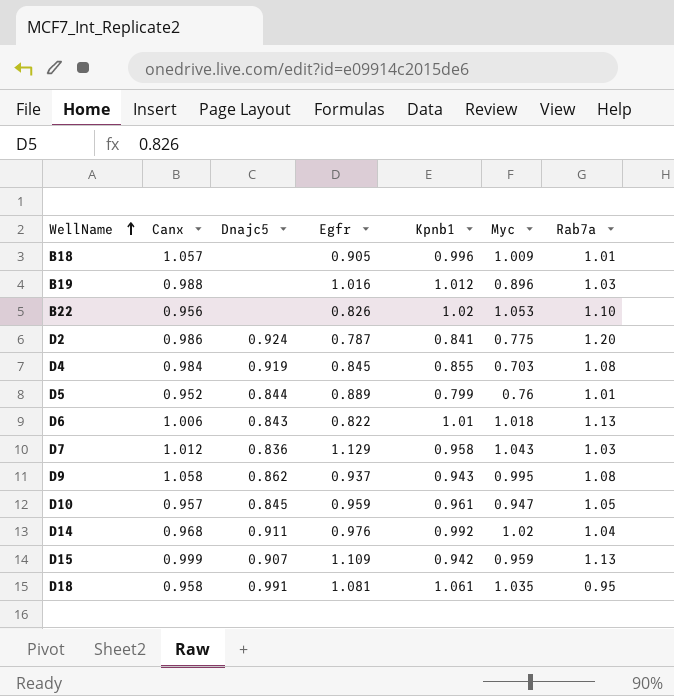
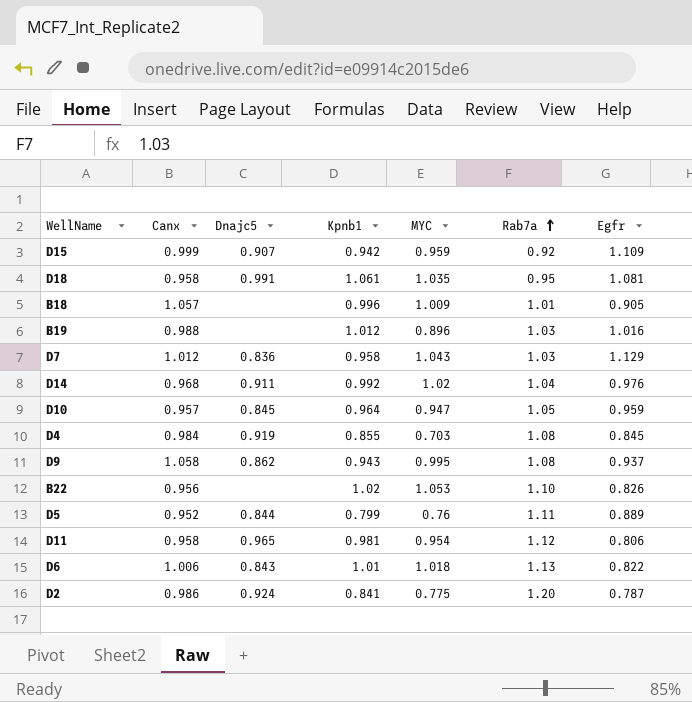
row order: WellName ascending -> Rab7a ascending
column name: Myc -> MYC
column Egfr | position: 4 -> 7
D15 | Rab7a: 1.13 -> 0.92
D10 | Kpnb1: 0.961 -> 0.964
D5 | Rab7a: 1.01 -> 1.11
row D11: none -> 0.958 | 0.965 | 0.981 | 0.954 | 1.12 | 0.806

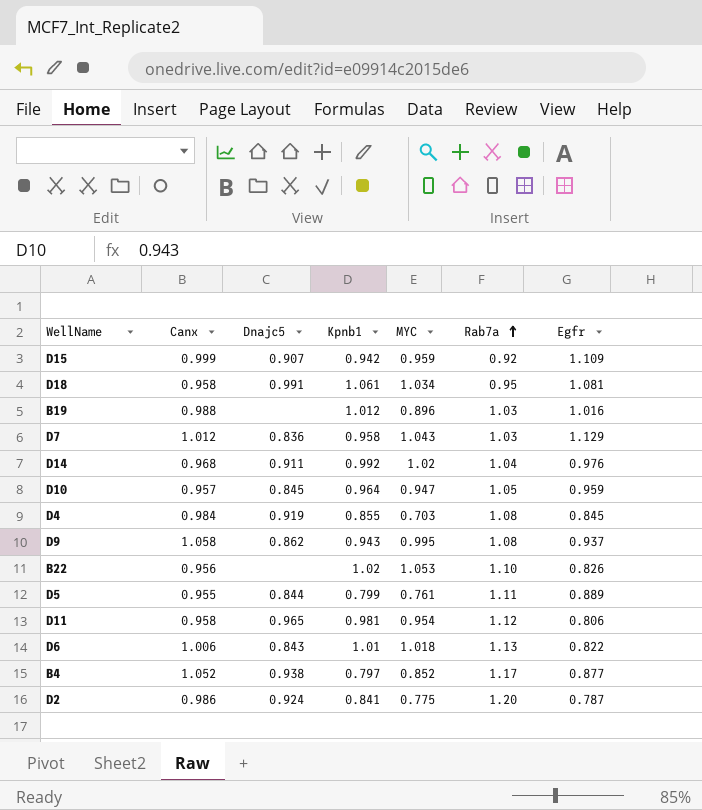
row B18: 1.057 | none | 0.996 | 1.009 | 1.01 | 0.905 -> none
D18 | MYC: 1.035 -> 1.034
D5 | Canx: 0.952 -> 0.955
D5 | MYC: 0.76 -> 0.761
row B4: none -> 1.052 | 0.938 | 0.797 | 0.852 | 1.17 | 0.877

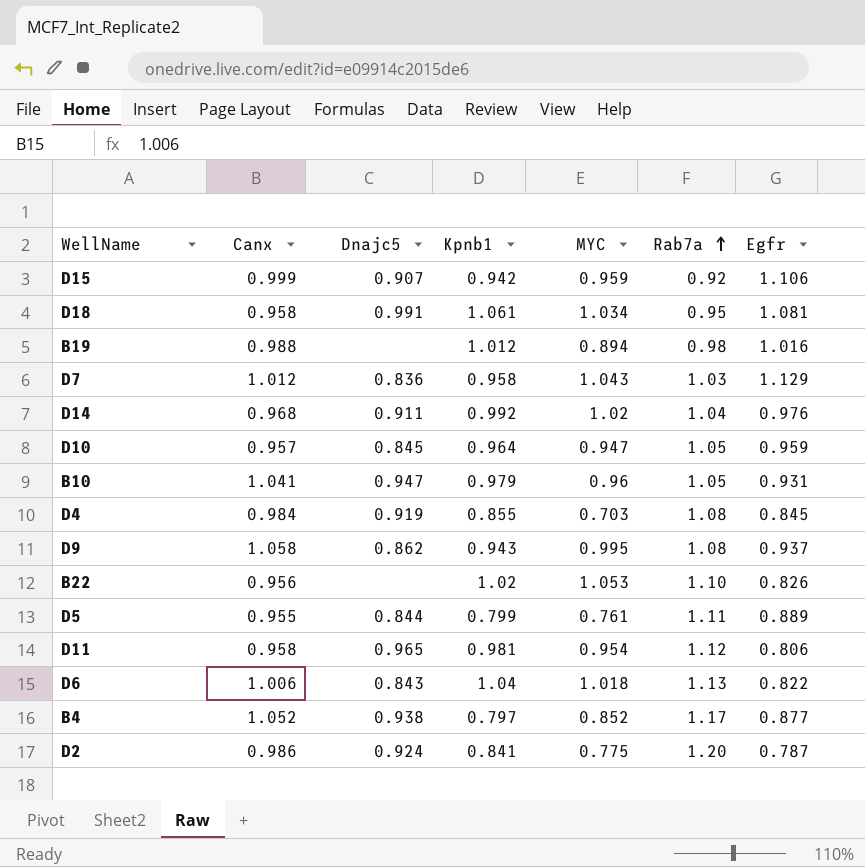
D15 | Egfr: 1.109 -> 1.106
B19 | MYC: 0.896 -> 0.894
B19 | Rab7a: 1.03 -> 0.98
row B10: none -> 1.041 | 0.947 | 0.979 | 0.96 | 1.05 | 0.931
D6 | Kpnb1: 1.01 -> 1.04

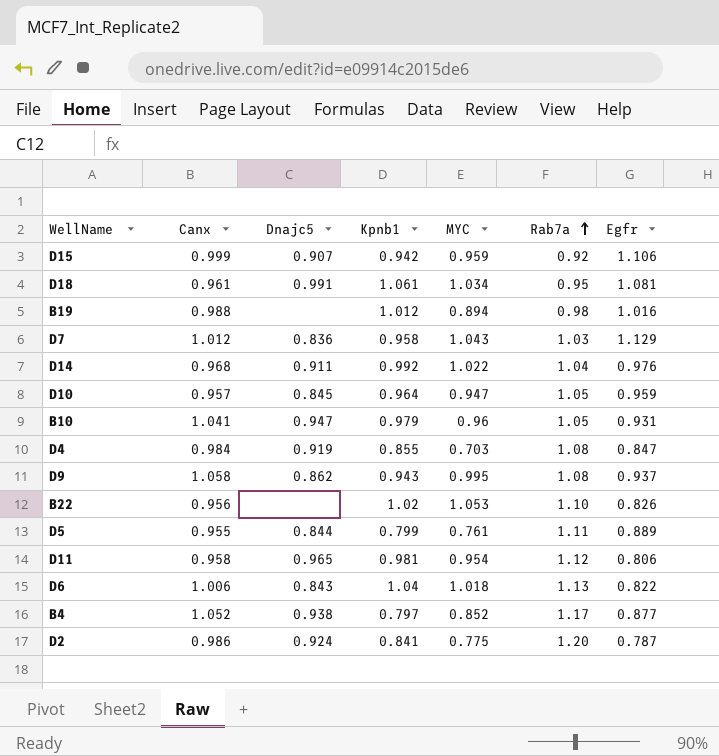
D18 | Canx: 0.958 -> 0.961
D14 | MYC: 1.02 -> 1.022
D4 | Egfr: 0.845 -> 0.847

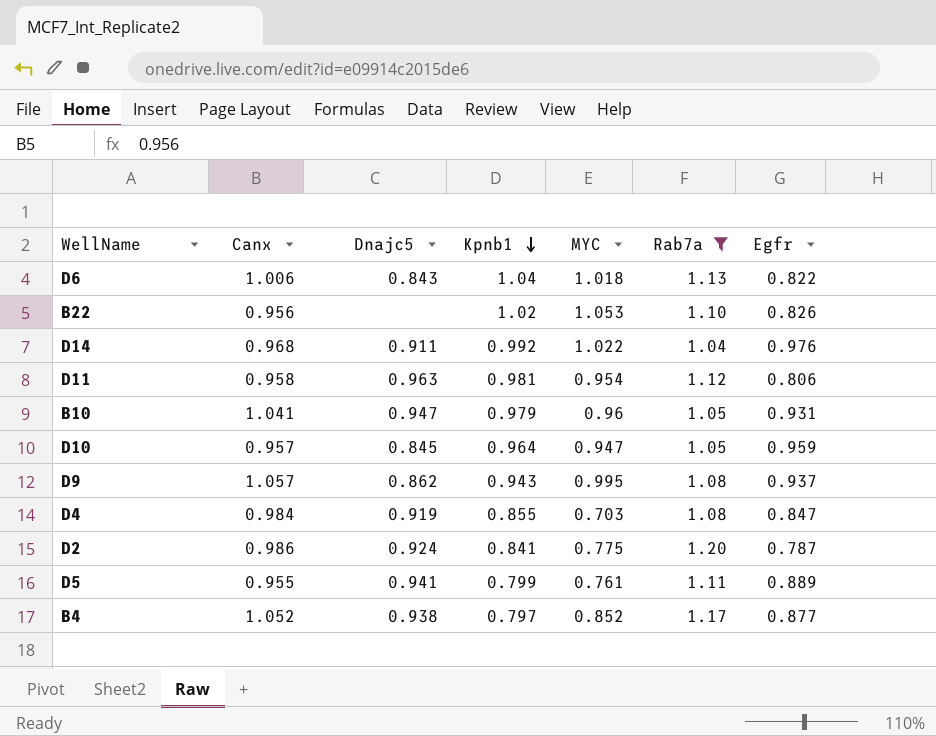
filter: none -> Rab7a >= 1.04
row order: Rab7a ascending -> Kpnb1 descending
D11 | Dnajc5: 0.965 -> 0.963
D9 | Canx: 1.058 -> 1.057
D5 | Dnajc5: 0.844 -> 0.941

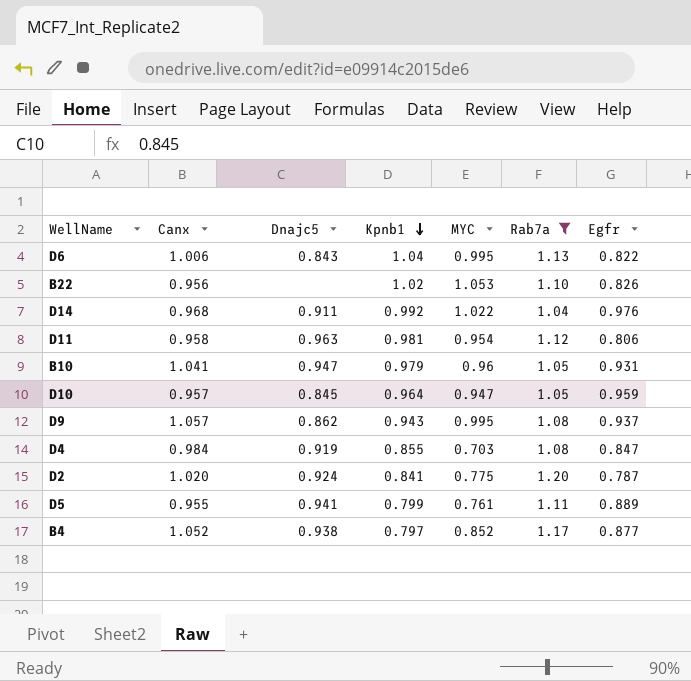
D6 | MYC: 1.018 -> 0.995
D2 | Canx: 0.986 -> 1.020

